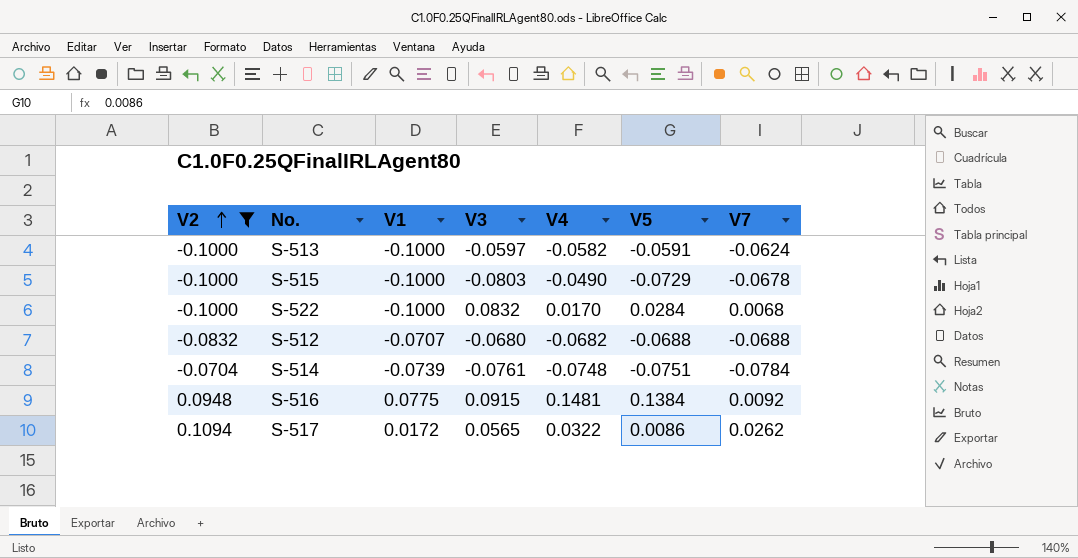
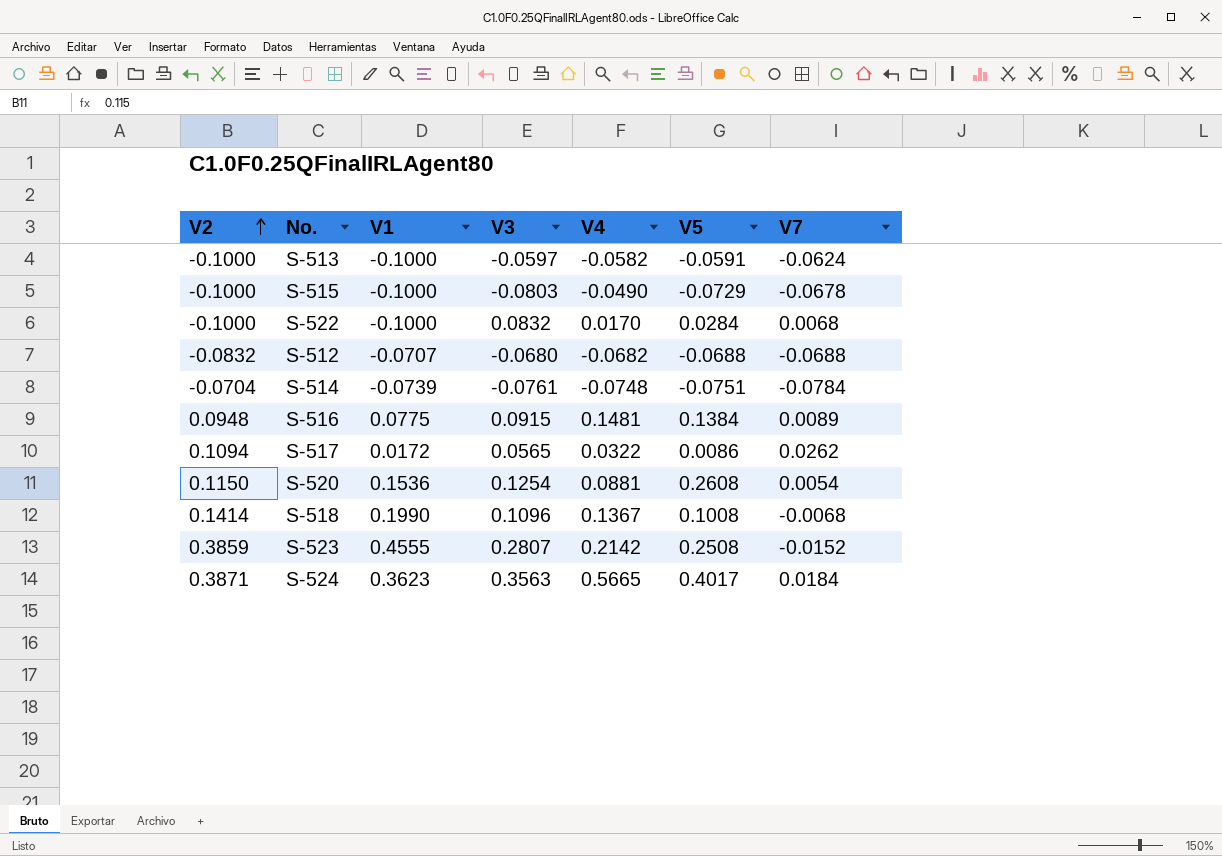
filter: V2 <= 0.1094 -> none
S-516 | V7: 0.0092 -> 0.0089

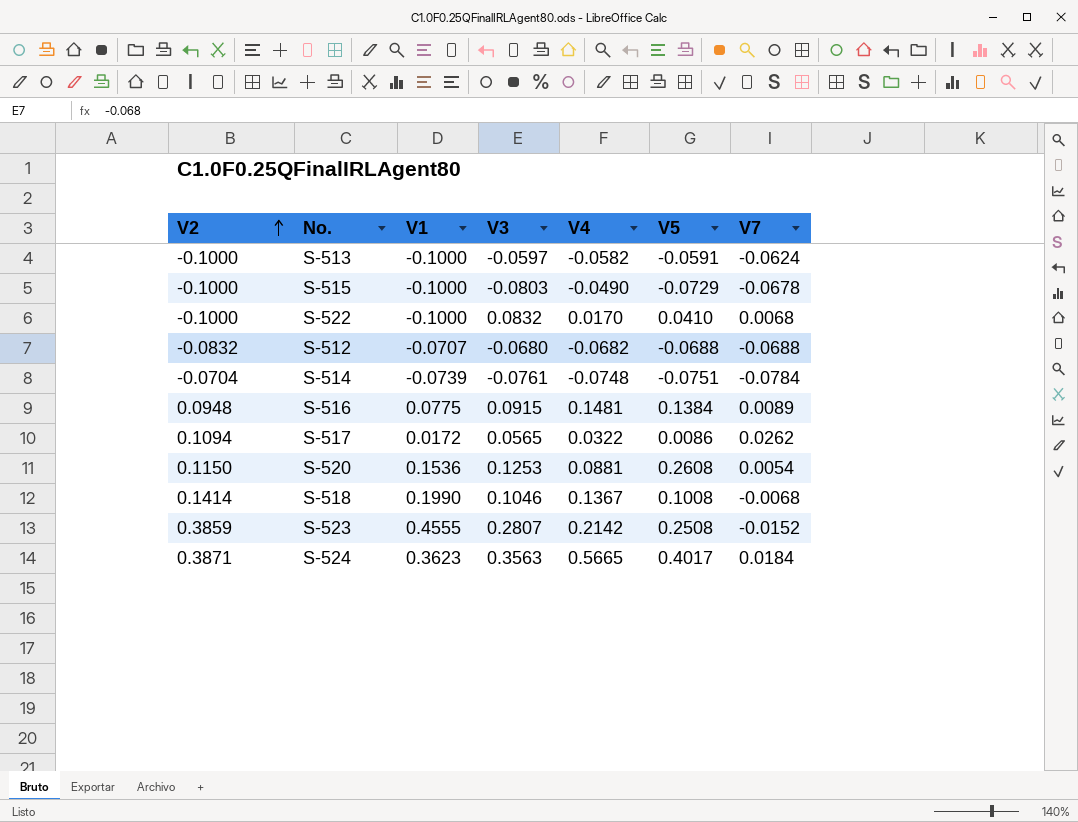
S-522 | V5: 0.0284 -> 0.0410
S-520 | V3: 0.1254 -> 0.1253
S-518 | V3: 0.1096 -> 0.1046

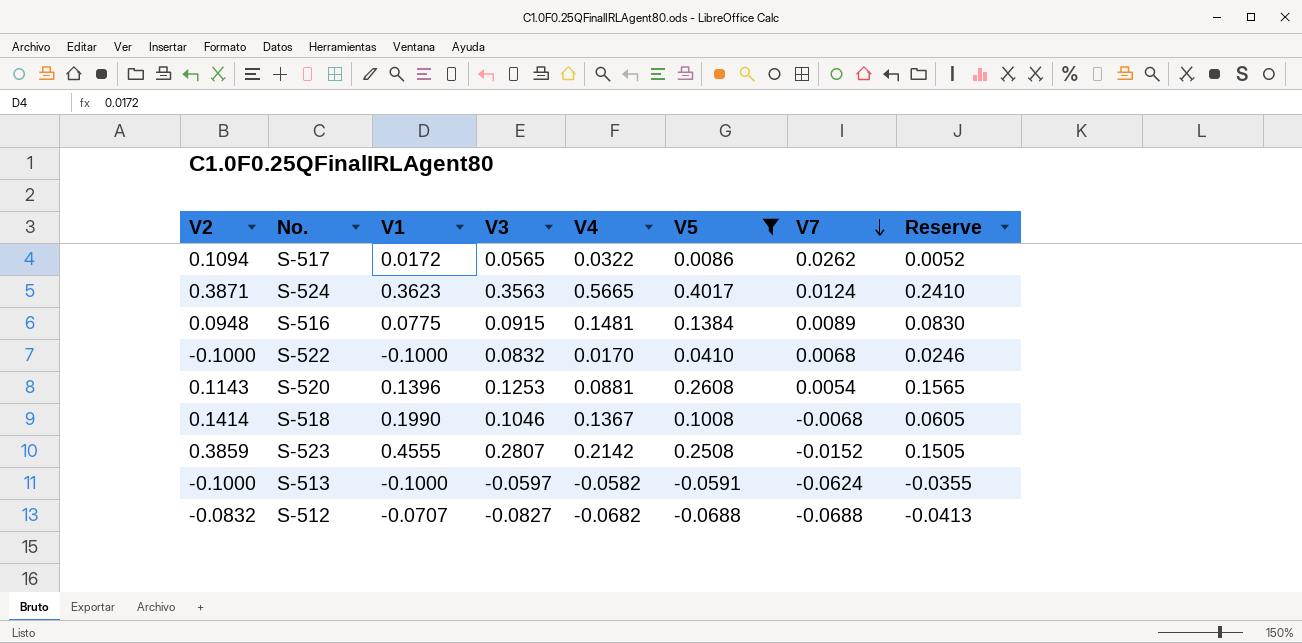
filter: none -> V5 >= -0.0688
row order: V2 ascending -> V7 descending
column Reserve | formula: none -> [V5] * 0.6
S-524 | V7: 0.0184 -> 0.0124
S-520 | V2: 0.1150 -> 0.1143
S-520 | V1: 0.1536 -> 0.1396
S-512 | V3: -0.0680 -> -0.0827

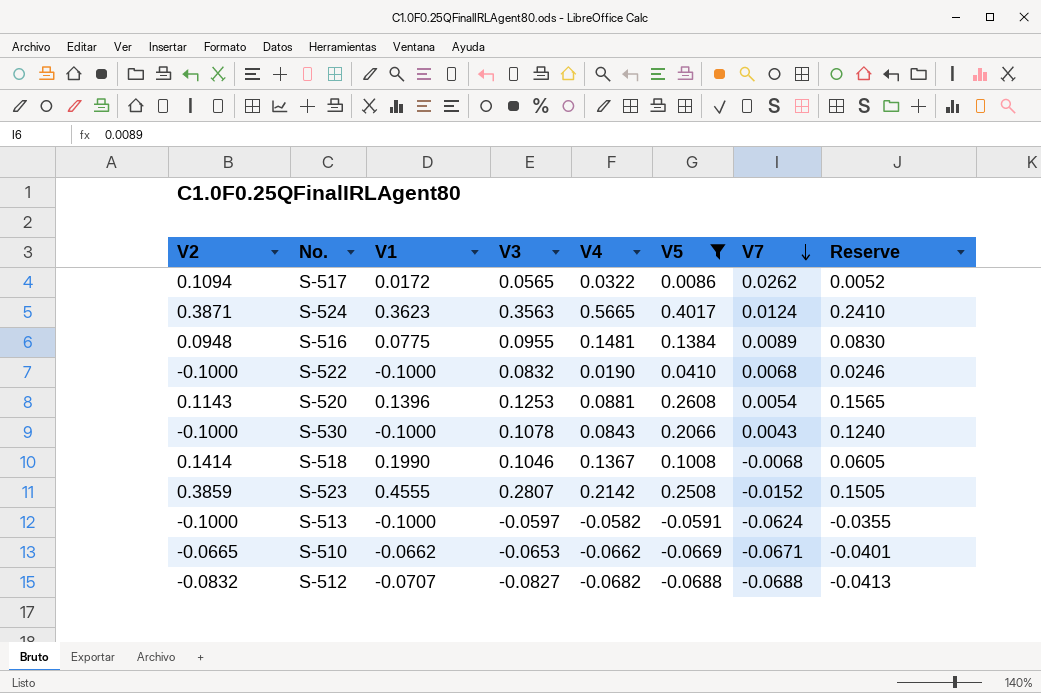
S-516 | V3: 0.0915 -> 0.0955
S-522 | V4: 0.0170 -> 0.0190
row S-530: none -> -0.1000 | -0.1000 | 0.1078 | 0.0843 | 0.2066 | 0.0043 | 0.1240
row S-510: none -> -0.0665 | -0.0662 | -0.0653 | -0.0662 | -0.0669 | -0.0671 | -0.0401

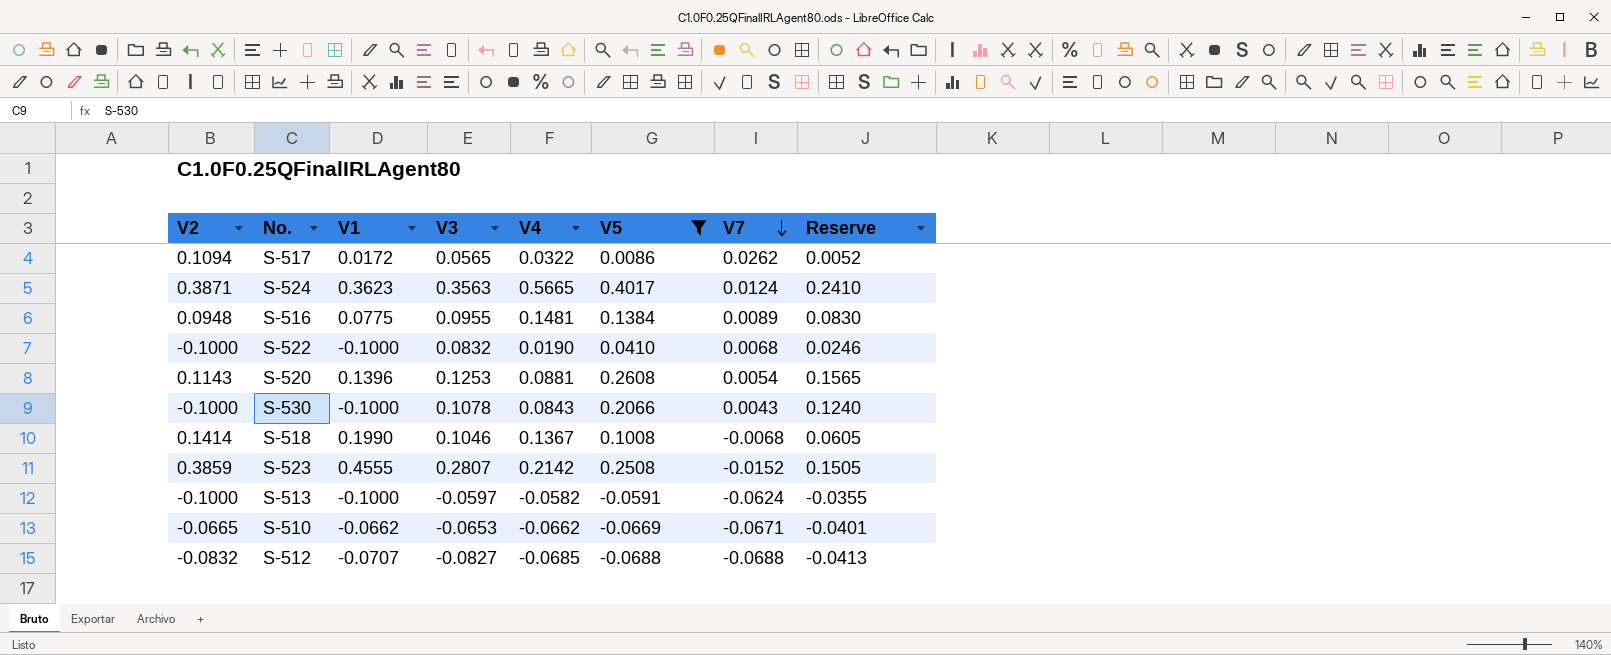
S-512 | V4: -0.0682 -> -0.0685

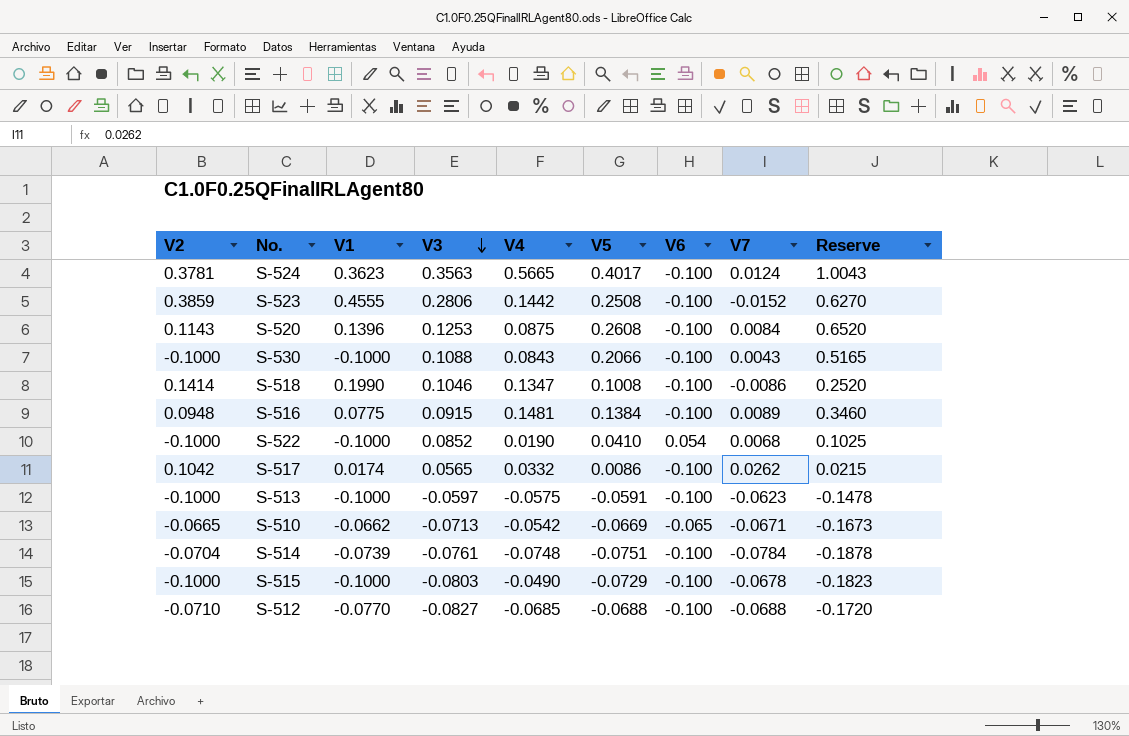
filter: V5 >= -0.0688 -> none
row order: V7 descending -> V3 descending
column V6 | position: none -> 7
column Reserve | formula: [V5] * 0.6 -> [V5] * 2.5
S-524 | V2: 0.3871 -> 0.3781
S-523 | V3: 0.2807 -> 0.2806
S-523 | V4: 0.2142 -> 0.1442
S-520 | V4: 0.0881 -> 0.0875
S-520 | V7: 0.0054 -> 0.0084
S-530 | V3: 0.1078 -> 0.1088
S-518 | V4: 0.1367 -> 0.1347
S-518 | V7: -0.0068 -> -0.0086
S-516 | V3: 0.0955 -> 0.0915
S-522 | V3: 0.0832 -> 0.0852
S-517 | V2: 0.1094 -> 0.1042
S-517 | V1: 0.0172 -> 0.0174
S-517 | V4: 0.0322 -> 0.0332
S-513 | V4: -0.0582 -> -0.0575
S-513 | V7: -0.0624 -> -0.0623
S-510 | V3: -0.0653 -> -0.0713
S-510 | V4: -0.0662 -> -0.0542
S-512 | V2: -0.0832 -> -0.0710
S-512 | V1: -0.0707 -> -0.0770

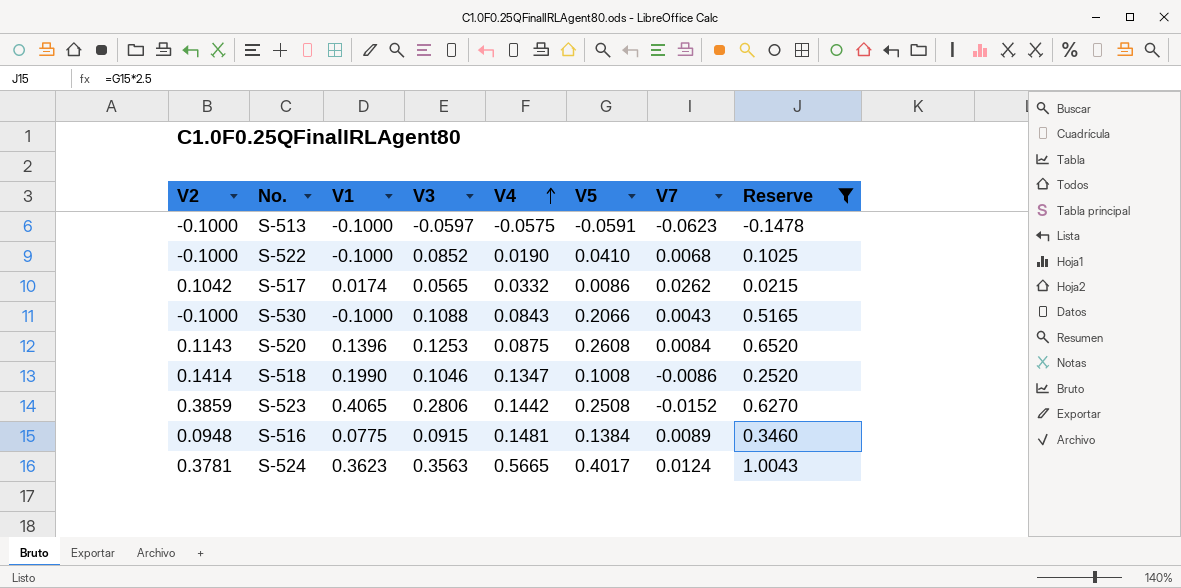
filter: none -> Reserve >= -0.1478
row order: V3 descending -> V4 ascending
column V6 | position: 7 -> none
S-523 | V1: 0.4555 -> 0.4065

